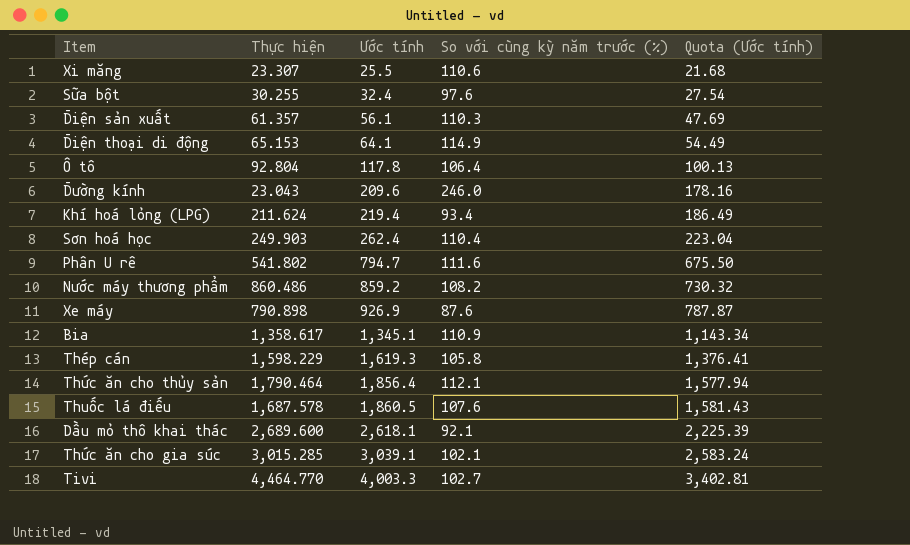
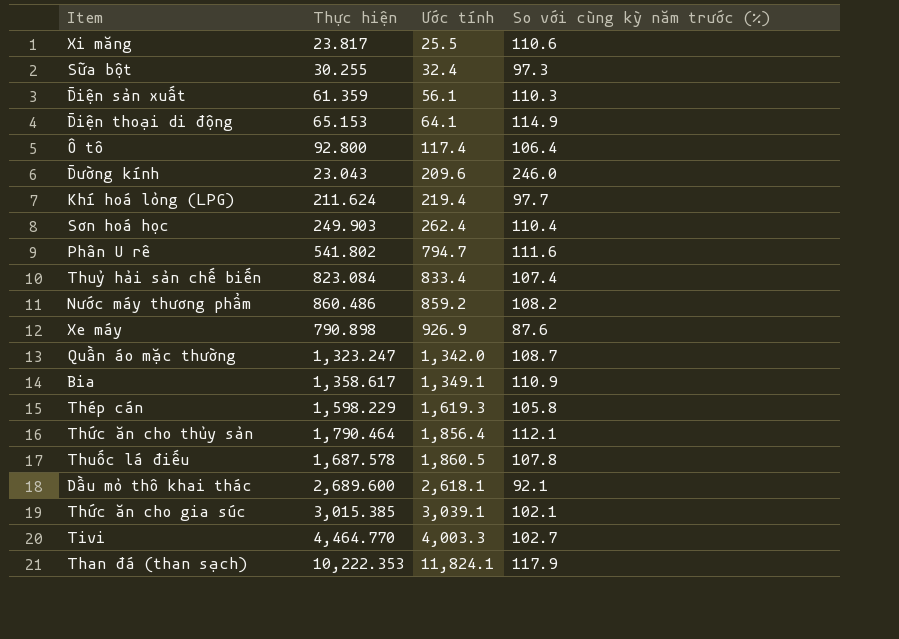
column Quota (Ước tính) | formula: [Ước tính] * 0.85 -> none
Xi măng | Thực hiện: 23.307 -> 23.817
Sữa bột | So với cùng kỳ năm trước (%): 97.6 -> 97.3
Điện sản xuất | Thực hiện: 61.357 -> 61.359
Ô tô | Thực hiện: 92.804 -> 92.800
Ô tô | Ước tính: 117.8 -> 117.4
Khí hoá lỏng (LPG) | So với cùng kỳ năm trước (%): 93.4 -> 97.7
row Thuỷ hải sản chế biến: none -> 823.084 | 833.4 | 107.4
row Quần áo mặc thường: none -> 1,323.247 | 1,342.0 | 108.7
Bia | Ước tính: 1,345.1 -> 1,349.1
Thuốc lá điếu | So với cùng kỳ năm trước (%): 107.6 -> 107.8
Thức ăn cho gia súc | Thực hiện: 3,015.285 -> 3,015.385
row Than đá (than sạch): none -> 10,222.353 | 11,824.1 | 117.9

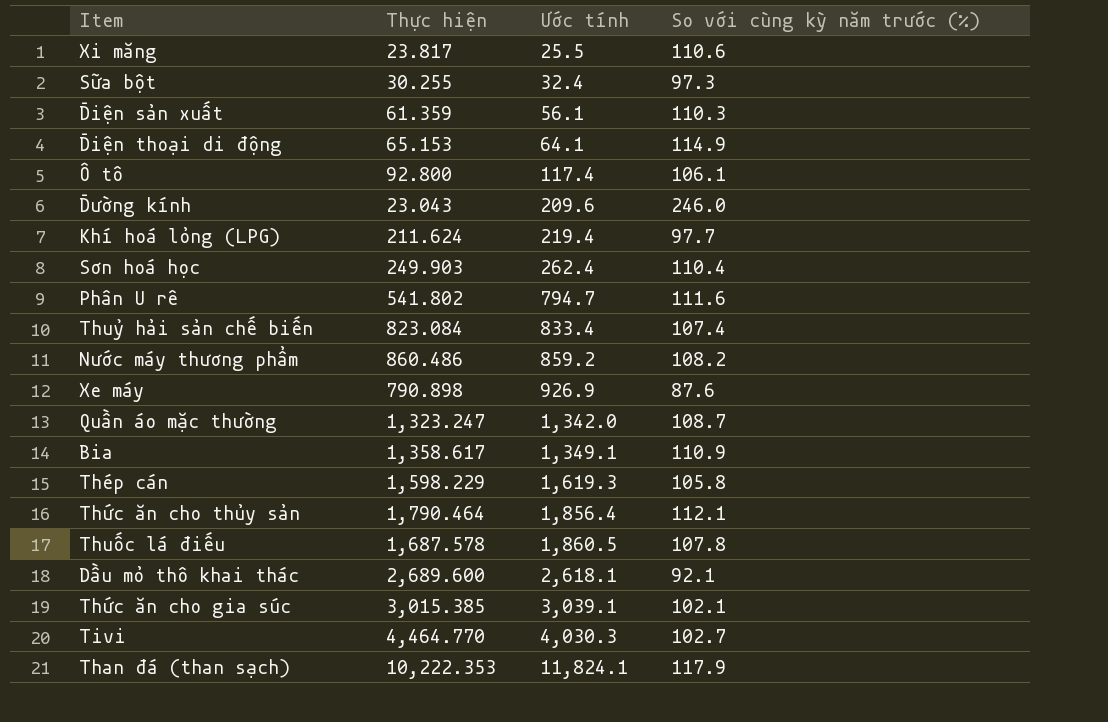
Ô tô | So với cùng kỳ năm trước (%): 106.4 -> 106.1
Tivi | Ước tính: 4,003.3 -> 4,030.3

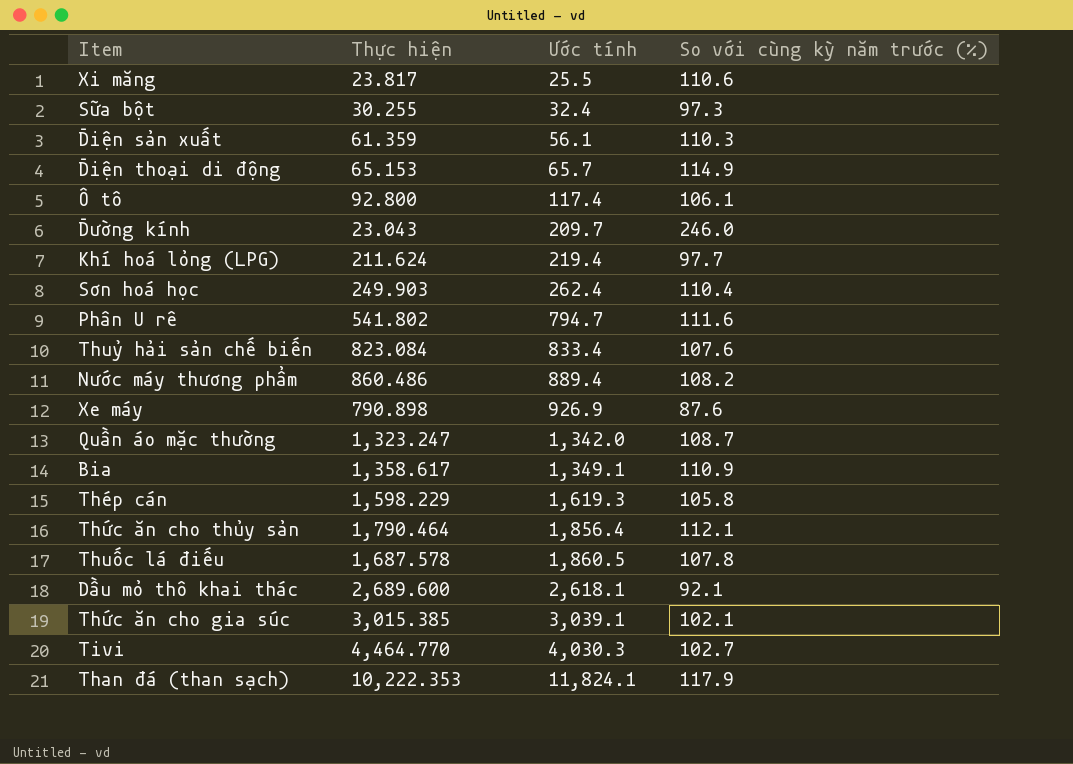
Điện thoại di động | Ước tính: 64.1 -> 65.7
Đường kính | Ước tính: 209.6 -> 209.7
Thuỷ hải sản chế biến | So với cùng kỳ năm trước (%): 107.4 -> 107.6
Nước máy thương phẩm | Ước tính: 859.2 -> 889.4

